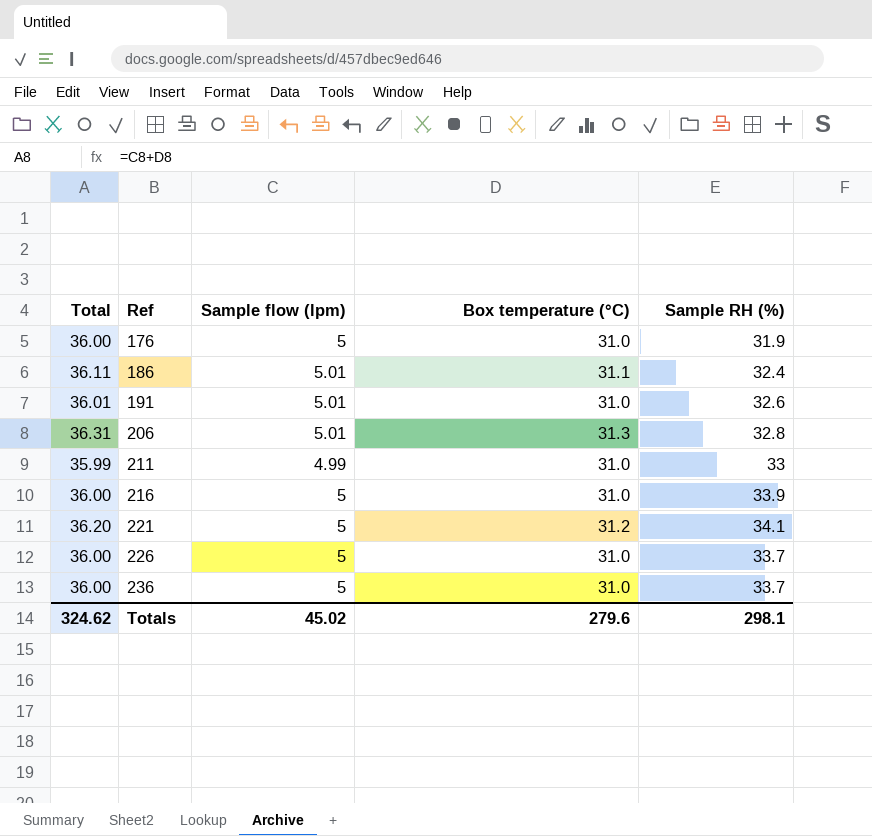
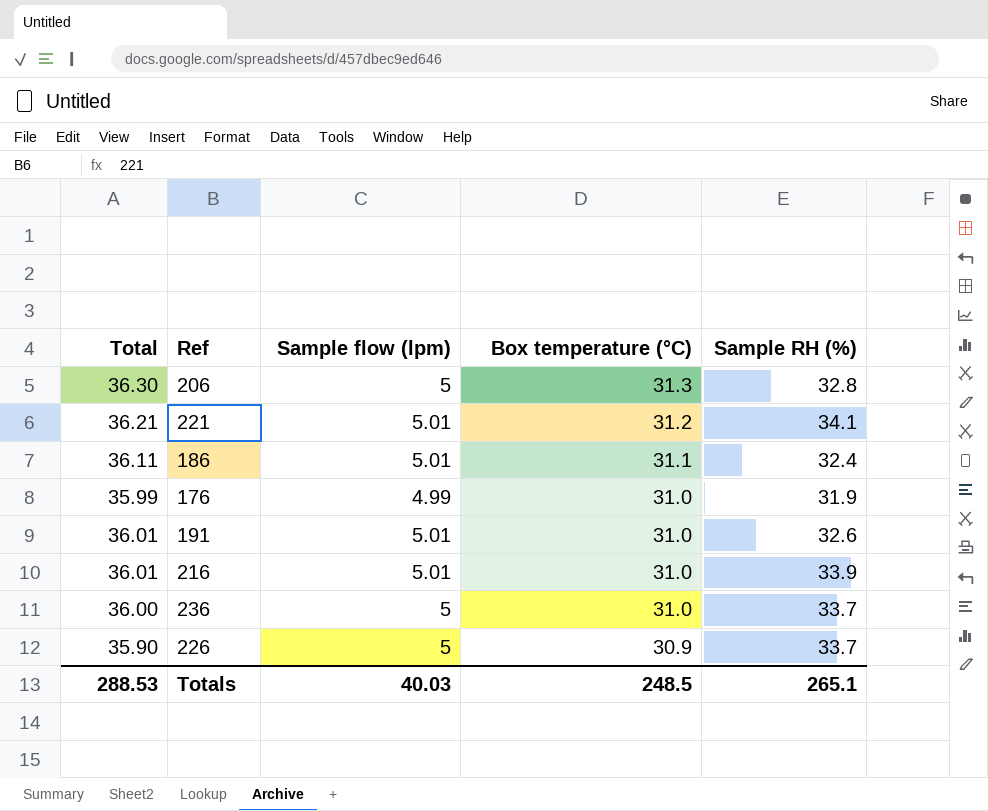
row order: Ref ascending -> Box temperature (°C) descending
row 211: 35.99 | 4.99 | 31.0 | 33 -> none
206 | Total: 36.31 -> 36.30
206 | Sample flow (lpm): 5.01 -> 5
221 | Total: 36.20 -> 36.21
221 | Sample flow (lpm): 5 -> 5.01
176 | Total: 36.00 -> 35.99
176 | Sample flow (lpm): 5 -> 4.99
216 | Total: 36.00 -> 36.01
216 | Sample flow (lpm): 5 -> 5.01
226 | Total: 36.00 -> 35.90
226 | Box temperature (°C): 31.0 -> 30.9
Totals | Total: 324.62 -> 288.53
Totals | Sample flow (lpm): 45.02 -> 40.03
Totals | Box temperature (°C): 279.6 -> 248.5
Totals | Sample RH (%): 298.1 -> 265.1

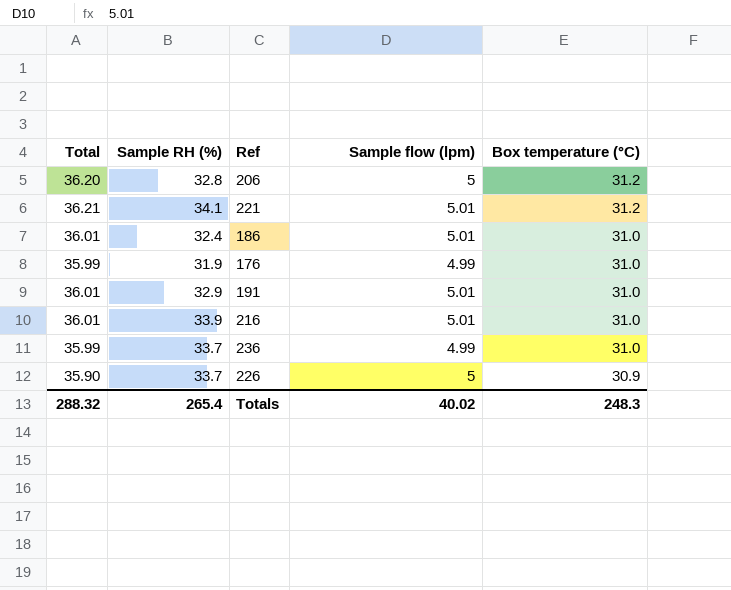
column Sample RH (%) | position: 5 -> 2
206 | Total: 36.30 -> 36.20
206 | Box temperature (°C): 31.3 -> 31.2
186 | Total: 36.11 -> 36.01
186 | Box temperature (°C): 31.1 -> 31.0
191 | Sample RH (%): 32.6 -> 32.9
236 | Total: 36.00 -> 35.99
236 | Sample flow (lpm): 5 -> 4.99
Totals | Total: 288.53 -> 288.32
Totals | Sample RH (%): 265.1 -> 265.4
Totals | Sample flow (lpm): 40.03 -> 40.02
Totals | Box temperature (°C): 248.5 -> 248.3

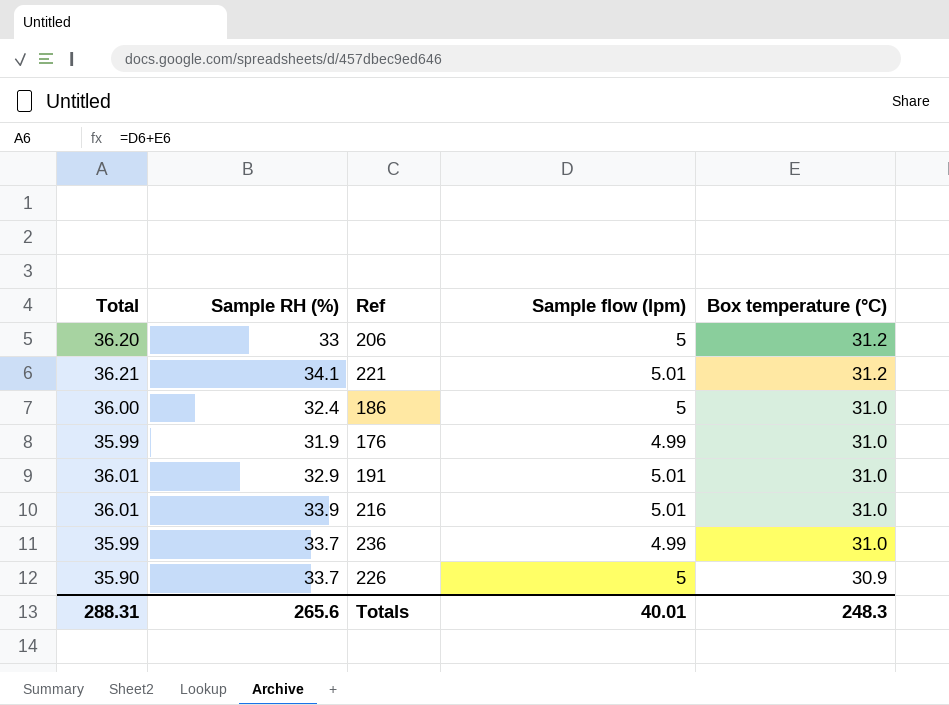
206 | Sample RH (%): 32.8 -> 33
186 | Total: 36.01 -> 36.00
186 | Sample flow (lpm): 5.01 -> 5
Totals | Total: 288.32 -> 288.31
Totals | Sample RH (%): 265.4 -> 265.6
Totals | Sample flow (lpm): 40.02 -> 40.01

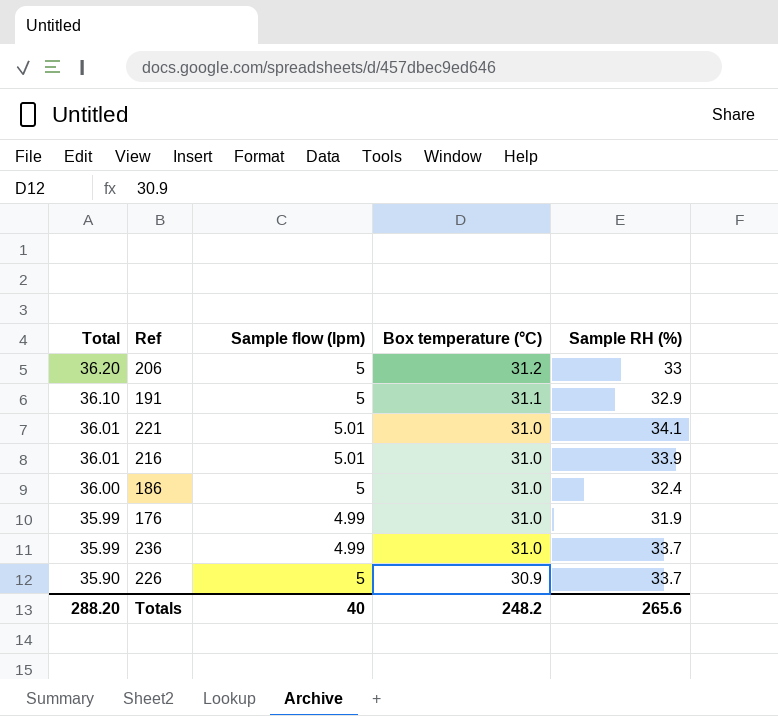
row order: Box temperature (°C) descending -> Total descending
column Sample RH (%) | position: 2 -> 5
191 | Total: 36.01 -> 36.10
191 | Sample flow (lpm): 5.01 -> 5
191 | Box temperature (°C): 31.0 -> 31.1
221 | Total: 36.21 -> 36.01
221 | Box temperature (°C): 31.2 -> 31.0
Totals | Total: 288.31 -> 288.20
Totals | Sample flow (lpm): 40.01 -> 40
Totals | Box temperature (°C): 248.3 -> 248.2

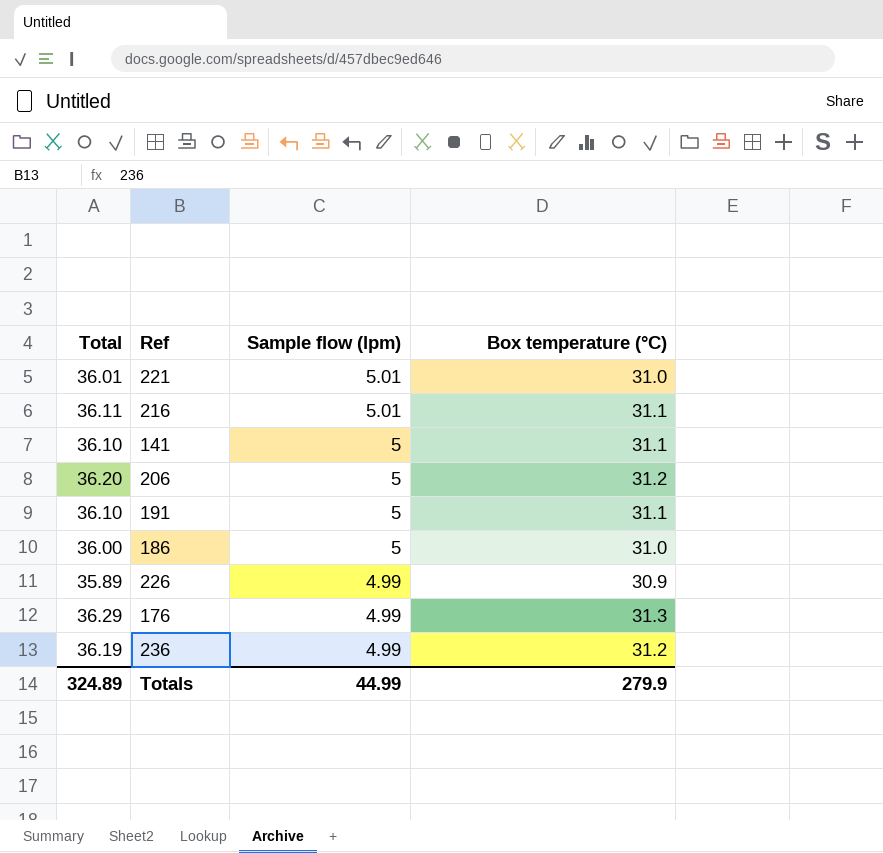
row order: Total descending -> Sample flow (lpm) descending
column Sample RH (%) | position: 5 -> none
216 | Total: 36.01 -> 36.11
216 | Box temperature (°C): 31.0 -> 31.1
row 141: none -> 36.10 | 5 | 31.1
226 | Total: 35.90 -> 35.89
226 | Sample flow (lpm): 5 -> 4.99
176 | Total: 35.99 -> 36.29
176 | Box temperature (°C): 31.0 -> 31.3
236 | Total: 35.99 -> 36.19
236 | Box temperature (°C): 31.0 -> 31.2
Totals | Total: 288.20 -> 324.89
Totals | Sample flow (lpm): 40 -> 44.99
Totals | Box temperature (°C): 248.2 -> 279.9

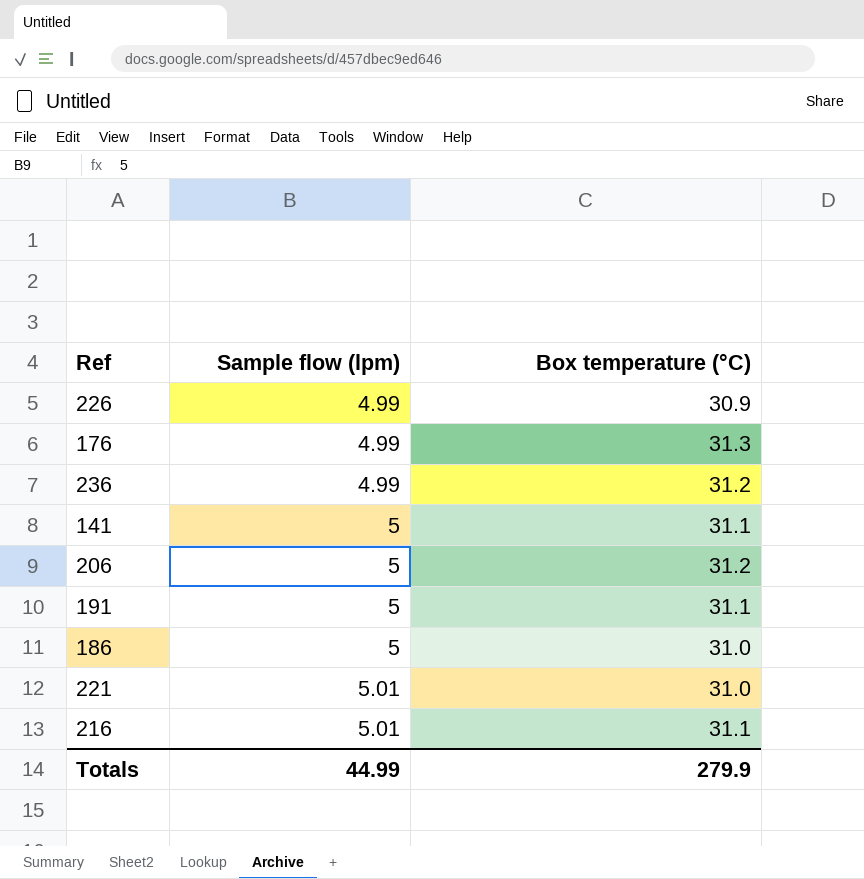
row order: Sample flow (lpm) descending -> Sample flow (lpm) ascending
column Total | formula: [Sample flow (lpm)] + [Box temperature (°C)] -> none

